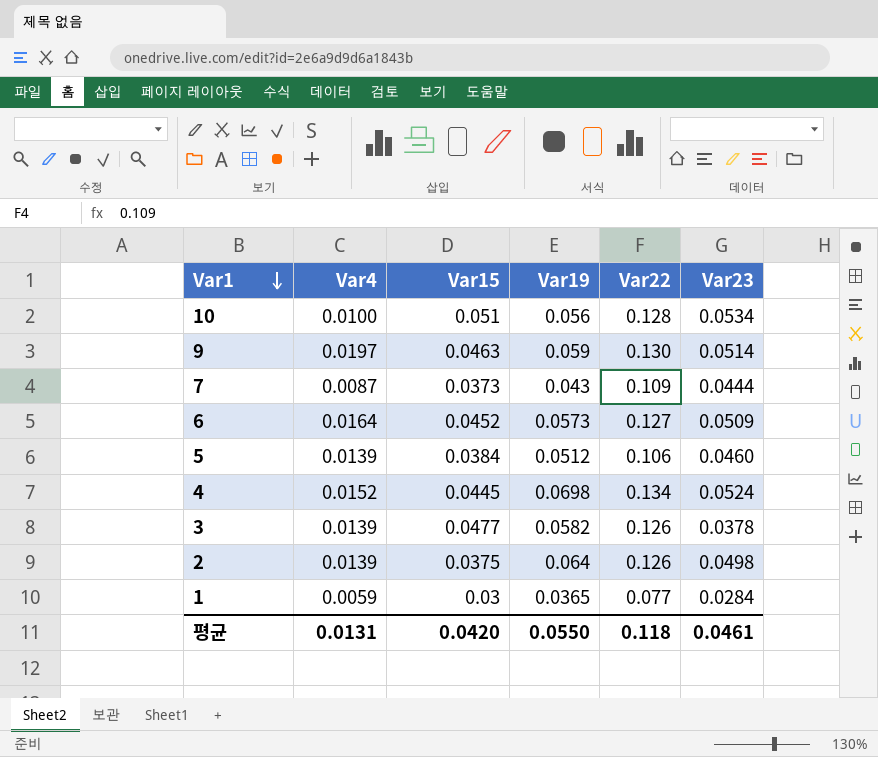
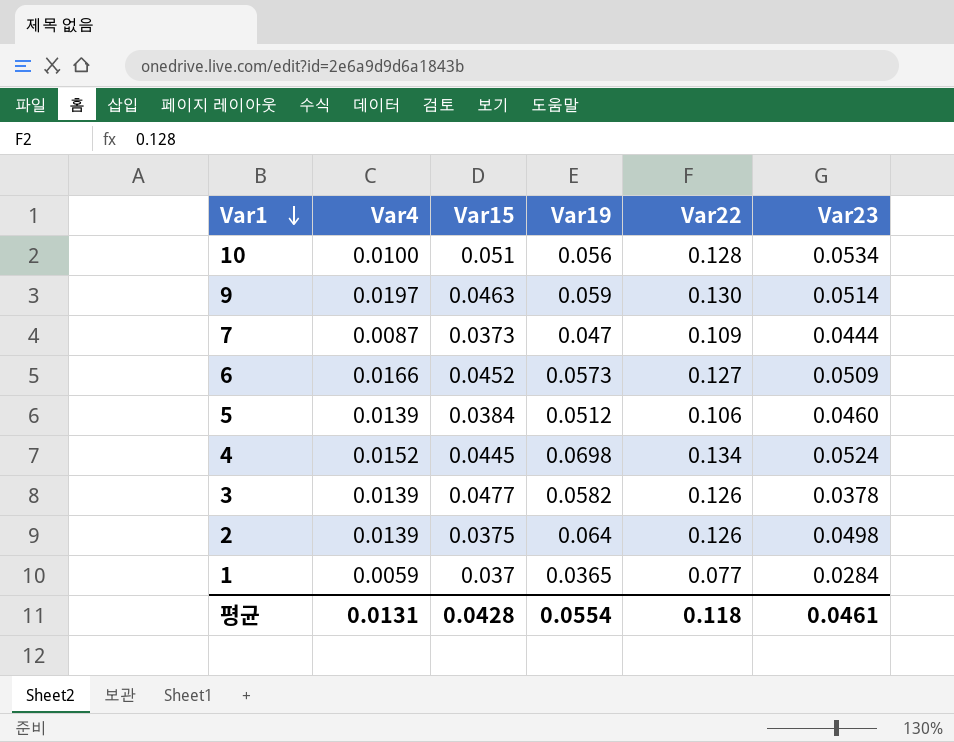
7 | Var19: 0.043 -> 0.047
6 | Var4: 0.0164 -> 0.0166
1 | Var15: 0.03 -> 0.037
평균 | Var15: 0.0420 -> 0.0428
평균 | Var19: 0.0550 -> 0.0554

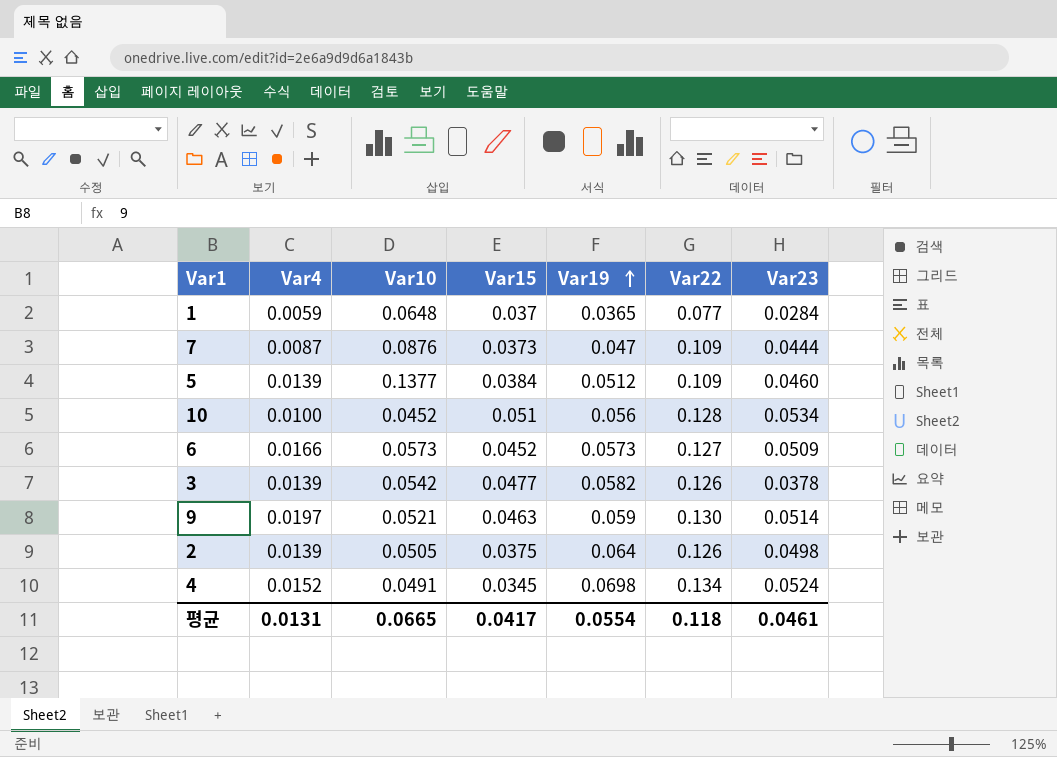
row order: Var1 descending -> Var19 ascending
column Var10 | position: none -> 3
5 | Var22: 0.106 -> 0.109
4 | Var15: 0.0445 -> 0.0345
평균 | Var15: 0.0428 -> 0.0417

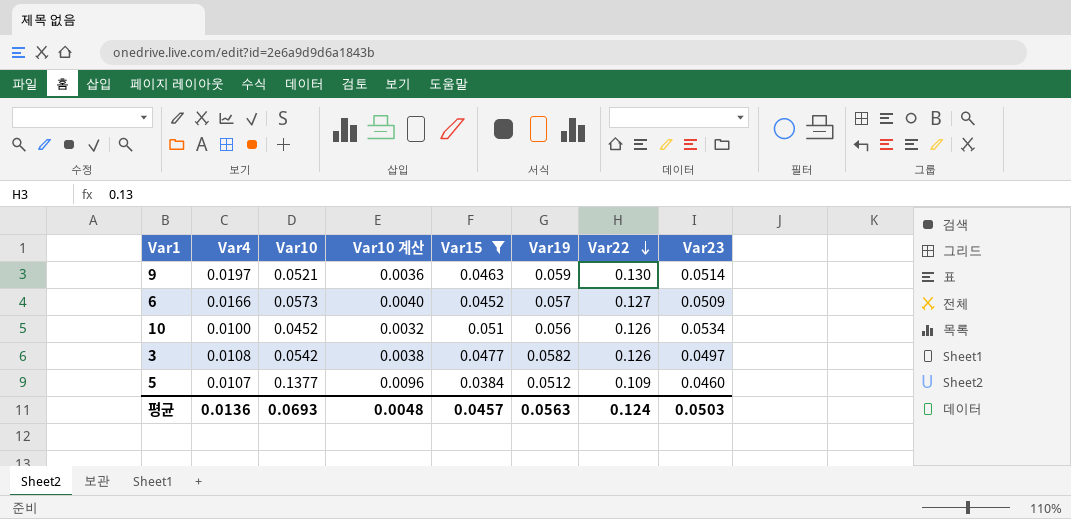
filter: none -> Var15 >= 0.0384
row order: Var19 ascending -> Var22 descending
column Var10 계산 | formula: none -> [Var10] * 0.07
6 | Var19: 0.0573 -> 0.057
10 | Var22: 0.128 -> 0.126
3 | Var4: 0.0139 -> 0.0108
3 | Var23: 0.0378 -> 0.0497
5 | Var4: 0.0139 -> 0.0107
평균 | Var4: 0.0131 -> 0.0136
평균 | Var10: 0.0665 -> 0.0693
평균 | Var15: 0.0417 -> 0.0457
평균 | Var19: 0.0554 -> 0.0563
평균 | Var22: 0.118 -> 0.124
평균 | Var23: 0.0461 -> 0.0503

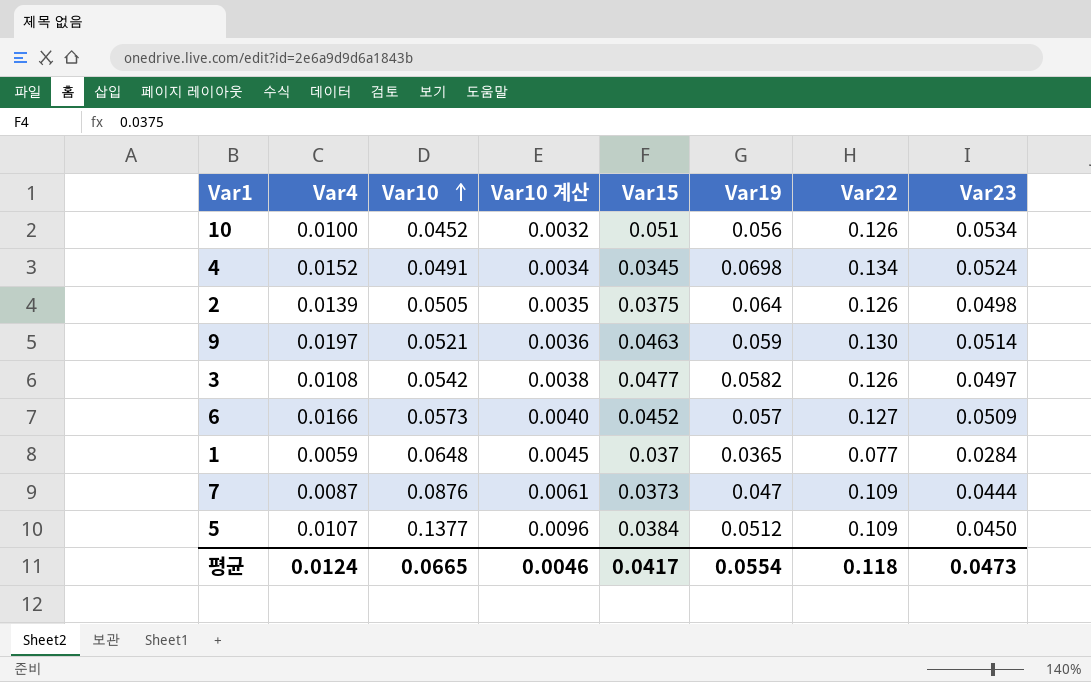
filter: Var15 >= 0.0384 -> none
row order: Var22 descending -> Var10 ascending
5 | Var23: 0.0460 -> 0.0450
평균 | Var4: 0.0136 -> 0.0124
평균 | Var10: 0.0693 -> 0.0665
평균 | Var10 계산: 0.0048 -> 0.0046
평균 | Var15: 0.0457 -> 0.0417
평균 | Var19: 0.0563 -> 0.0554
평균 | Var22: 0.124 -> 0.118
평균 | Var23: 0.0503 -> 0.0473

